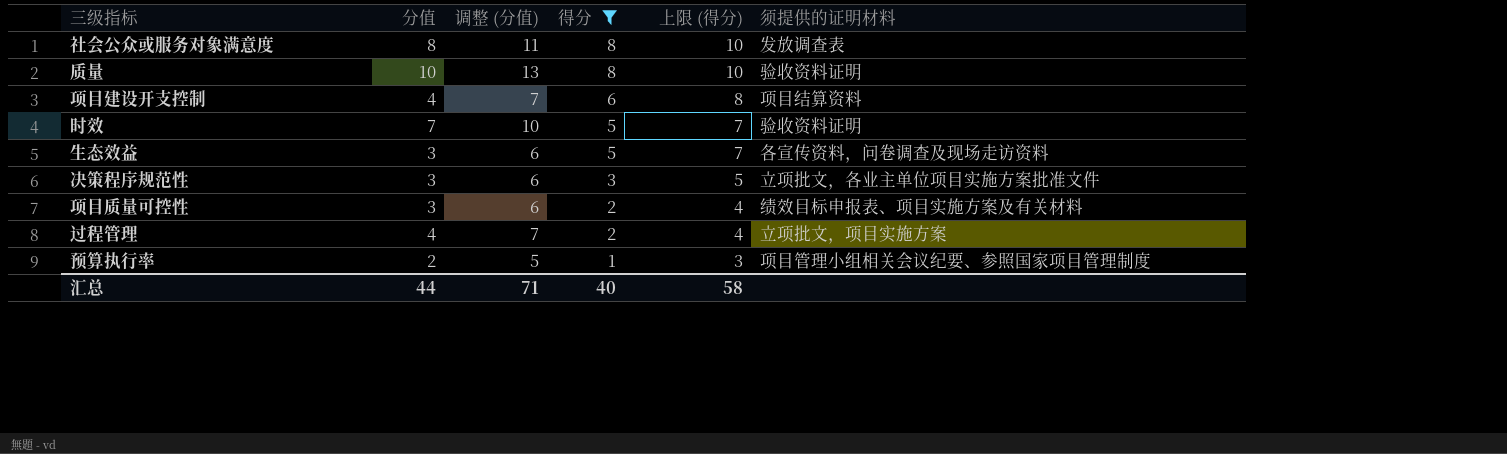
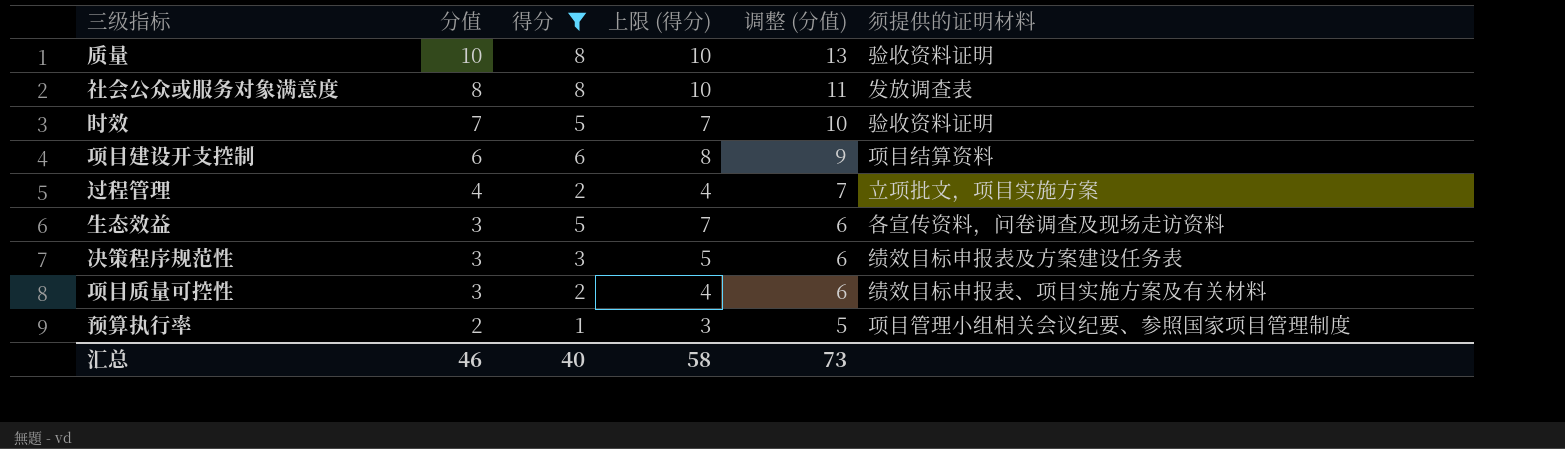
row order: 得分 descending -> 分值 descending
column 调整 (分值) | position: 3 -> 5
项目建设开支控制 | 分值: 4 -> 6
项目建设开支控制 | 调整 (分值): 7 -> 9
决策程序规范性 | 须提供的证明材料: 立项批文，各业主单位项目实施方案批准文件 -> 绩效目标申报表及方案建设任务表
汇总 | 分值: 44 -> 46
汇总 | 调整 (分值): 71 -> 73

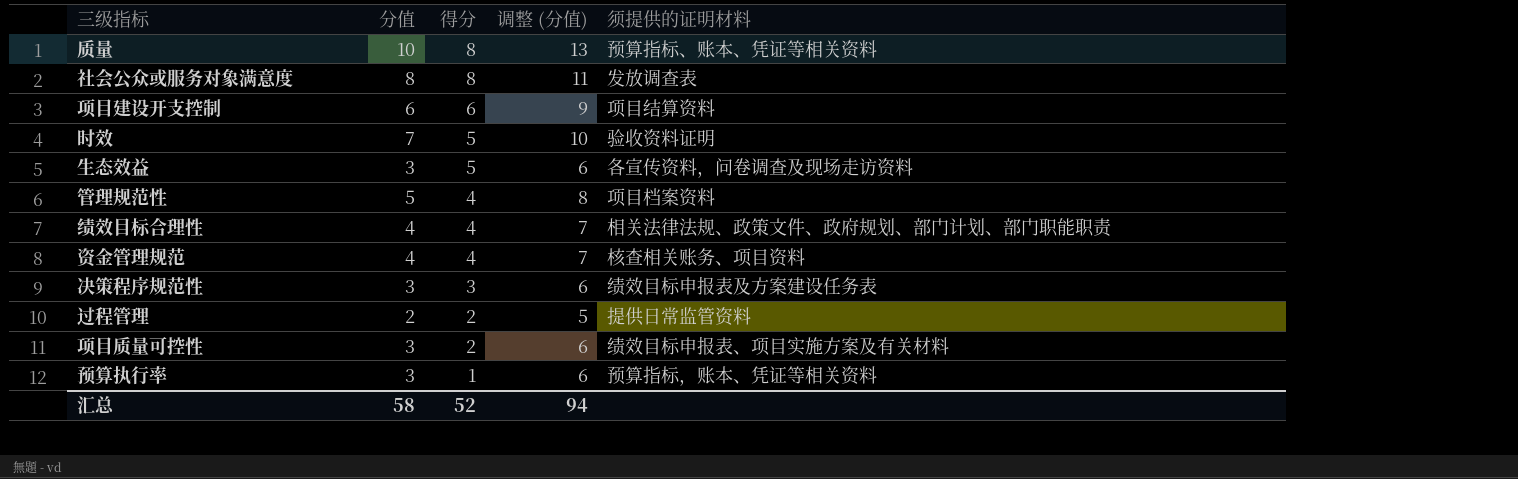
filter: 得分 != 4 -> none
row order: 分值 descending -> 得分 descending
column 上限 (得分) | formula: [得分] + 2 -> none
质量 | 须提供的证明材料: 验收资料证明 -> 预算指标、账本、凭证等相关资料
过程管理 | 分值: 4 -> 2
过程管理 | 调整 (分值): 7 -> 5
过程管理 | 须提供的证明材料: 立项批文，项目实施方案 -> 提供日常监管资料
预算执行率 | 分值: 2 -> 3
预算执行率 | 调整 (分值): 5 -> 6
预算执行率 | 须提供的证明材料: 项目管理小组相关会议纪要、参照国家项目管理制度 -> 预算指标，账本、凭证等相关资料
汇总 | 分值: 46 -> 58
汇总 | 得分: 40 -> 52
汇总 | 调整 (分值): 73 -> 94

